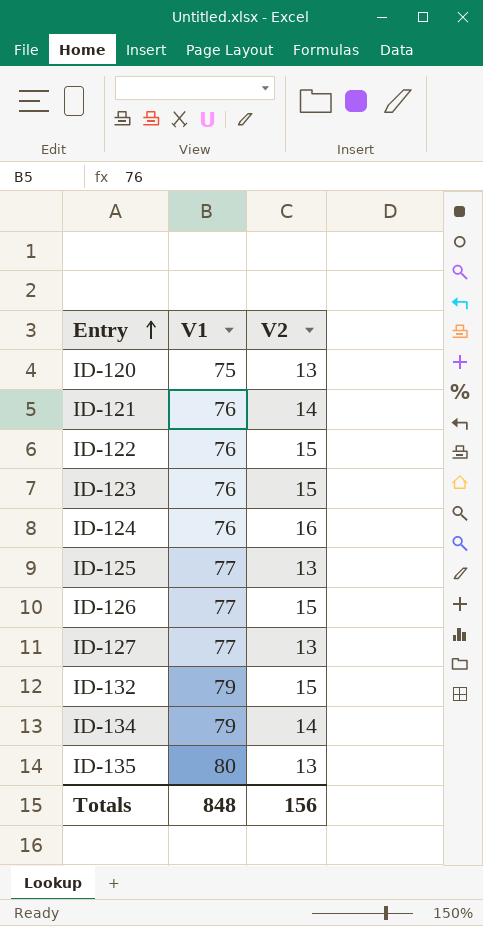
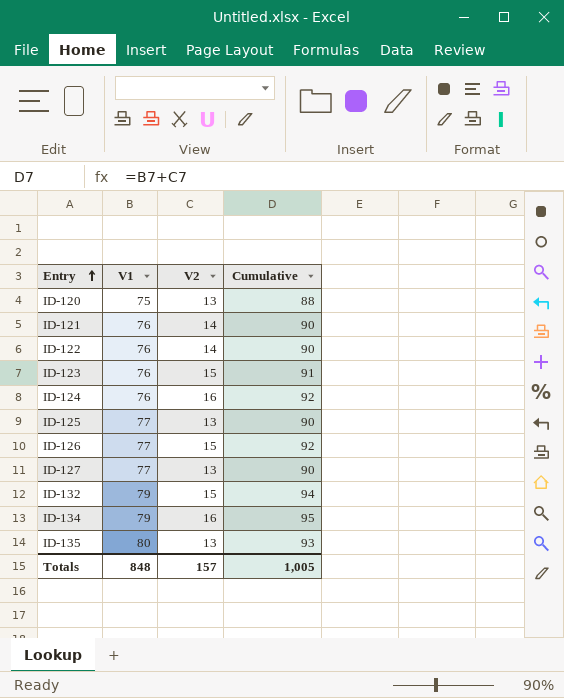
column Cumulative | formula: none -> [V1] + [V2]
ID-122 | V2: 15 -> 14
ID-134 | V2: 14 -> 16
Totals | V2: 156 -> 157

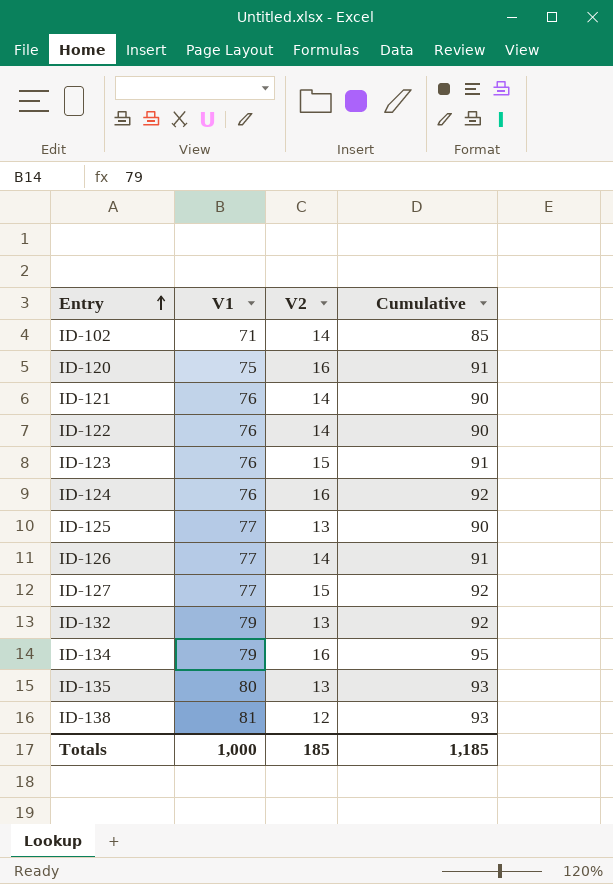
row ID-102: none -> 71 | 14 | 85
ID-120 | V2: 13 -> 16
ID-120 | Cumulative: 88 -> 91
ID-126 | V2: 15 -> 14
ID-126 | Cumulative: 92 -> 91
ID-127 | V2: 13 -> 15
ID-127 | Cumulative: 90 -> 92
ID-132 | V2: 15 -> 13
ID-132 | Cumulative: 94 -> 92
row ID-138: none -> 81 | 12 | 93
Totals | V1: 848 -> 1,000
Totals | V2: 157 -> 185
Totals | Cumulative: 1,005 -> 1,185

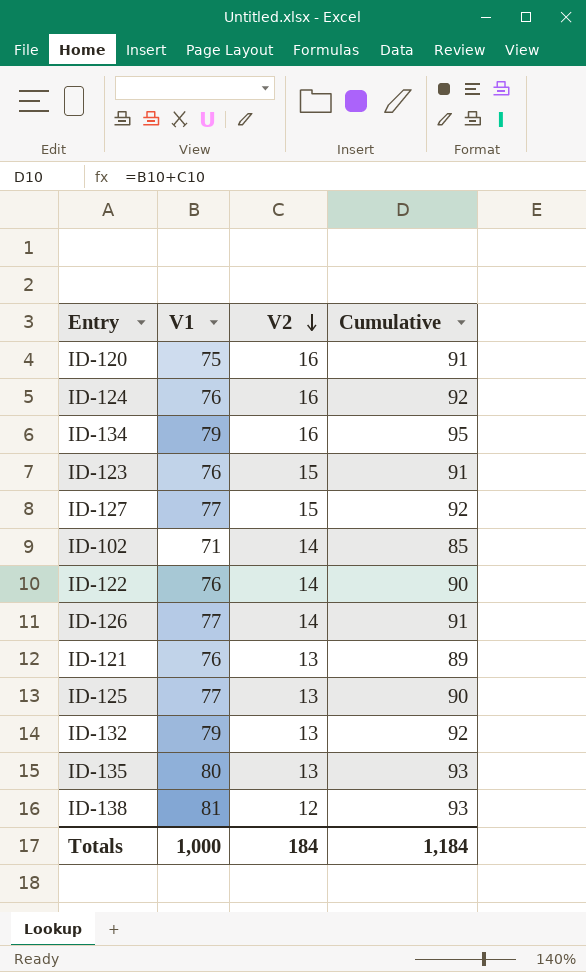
row order: Entry ascending -> V2 descending
ID-121 | V2: 14 -> 13
ID-121 | Cumulative: 90 -> 89
Totals | V2: 185 -> 184
Totals | Cumulative: 1,185 -> 1,184

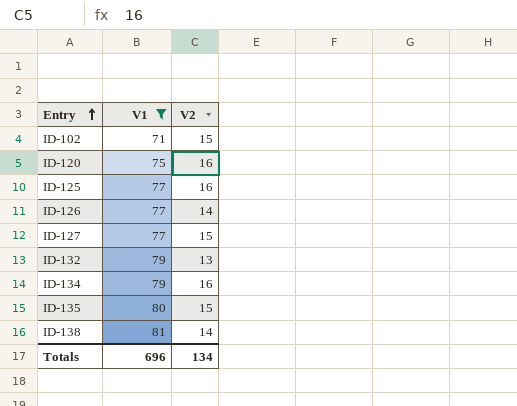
filter: none -> V1 != 76
row order: V2 descending -> Entry ascending
column Cumulative | formula: [V1] + [V2] -> none
ID-102 | V2: 14 -> 15
ID-125 | V2: 13 -> 16
ID-135 | V2: 13 -> 15
ID-138 | V2: 12 -> 14
Totals | V1: 1,000 -> 696
Totals | V2: 184 -> 134

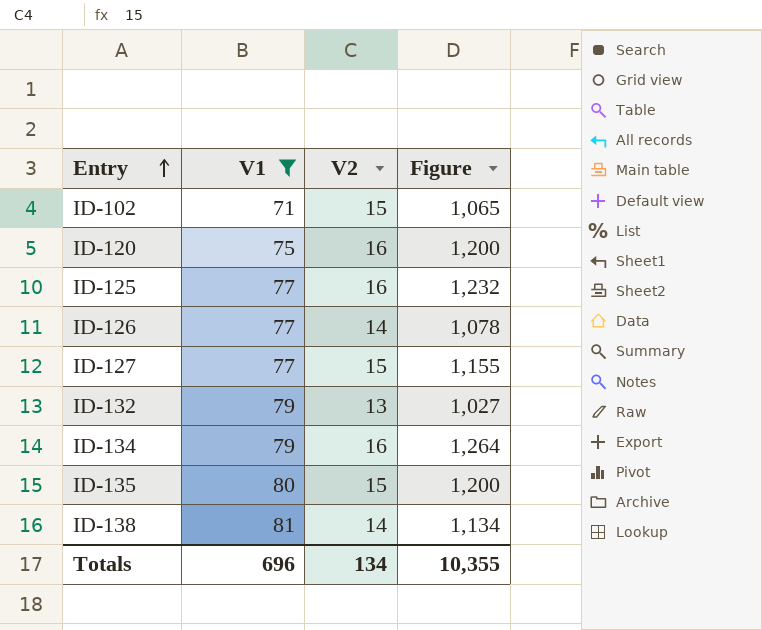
column Figure | formula: none -> [V1] * [V2]

